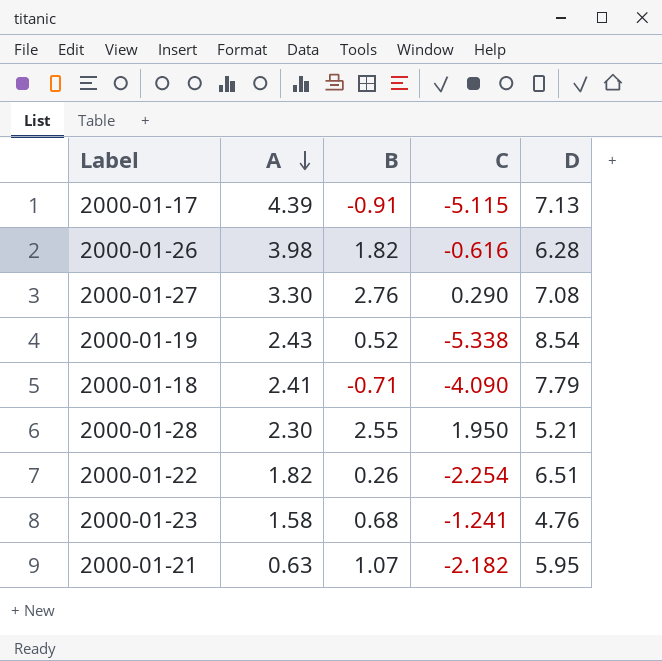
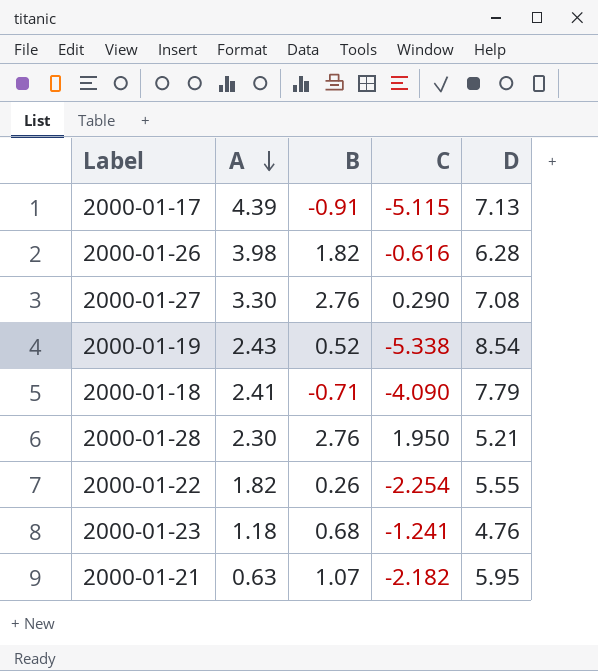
2000-01-28 | B: 2.55 -> 2.76
2000-01-22 | D: 6.51 -> 5.55
2000-01-23 | A: 1.58 -> 1.18

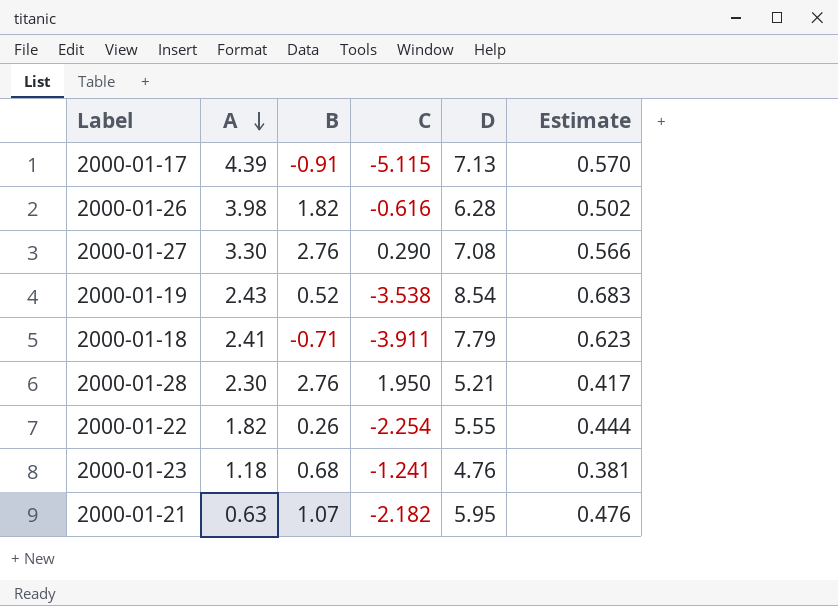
column Estimate | formula: none -> [D] * 0.08
2000-01-19 | C: -5.338 -> -3.538
2000-01-18 | C: -4.090 -> -3.911

